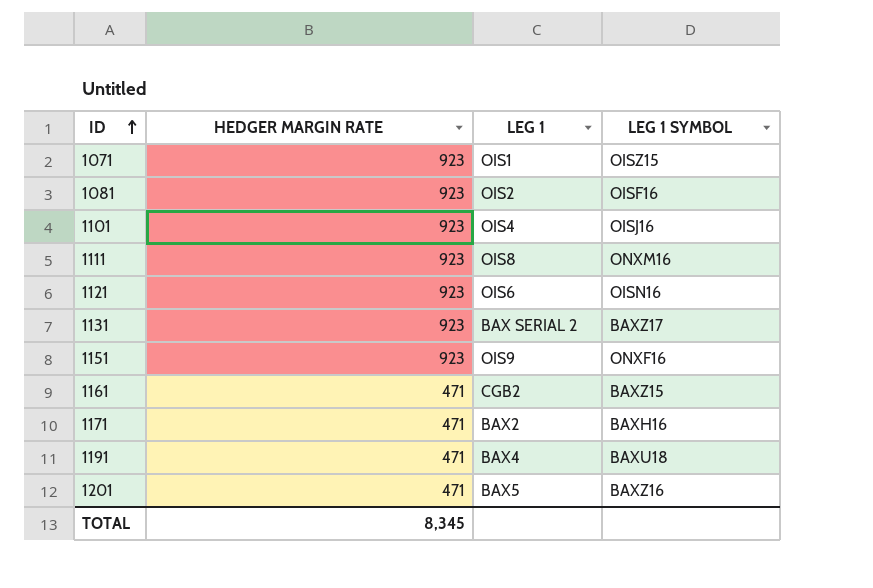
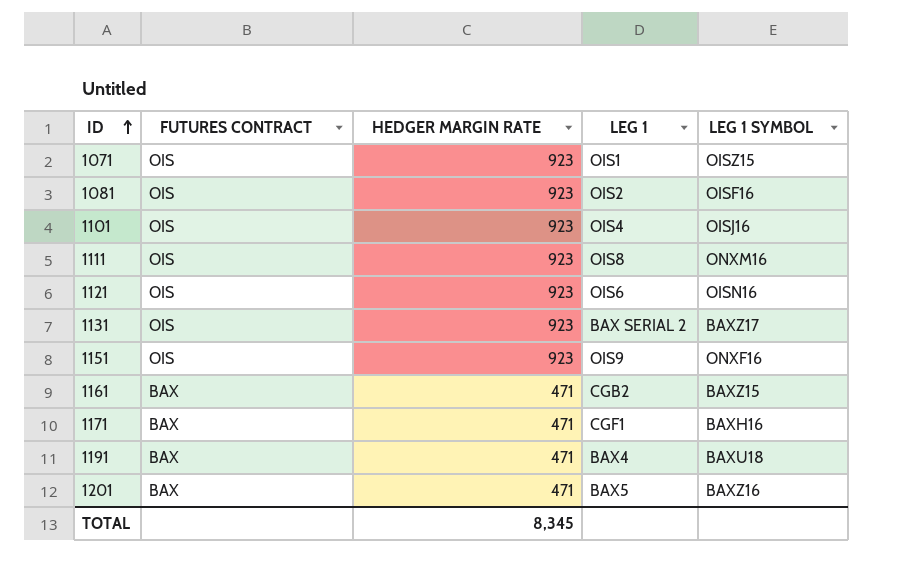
column FUTURES CONTRACT | position: none -> 2
1171 | LEG 1: BAX2 -> CGF1

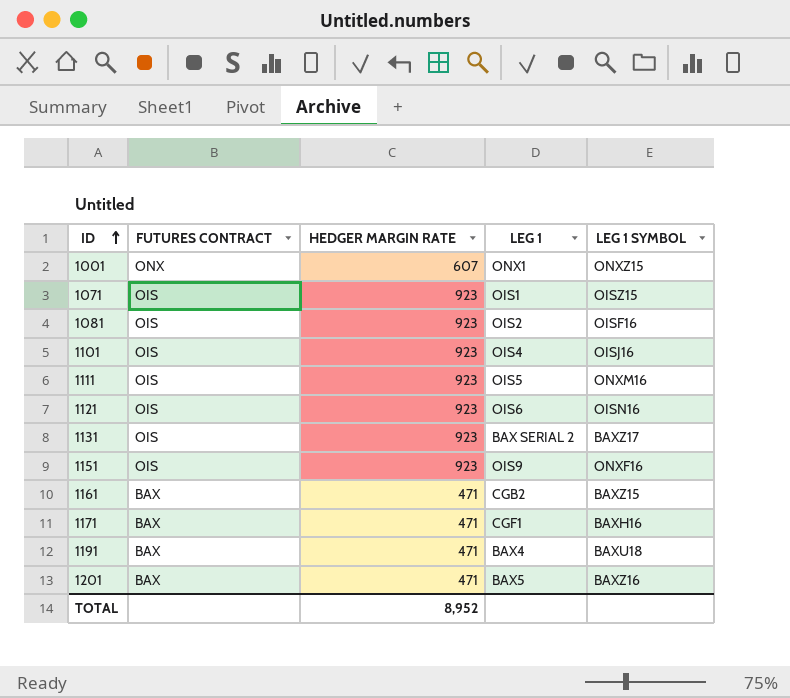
row 1001: none -> ONX | 607 | ONX1 | ONXZ15
1111 | LEG 1: OIS8 -> OIS5
TOTAL | HEDGER MARGIN RATE: 8,345 -> 8,952

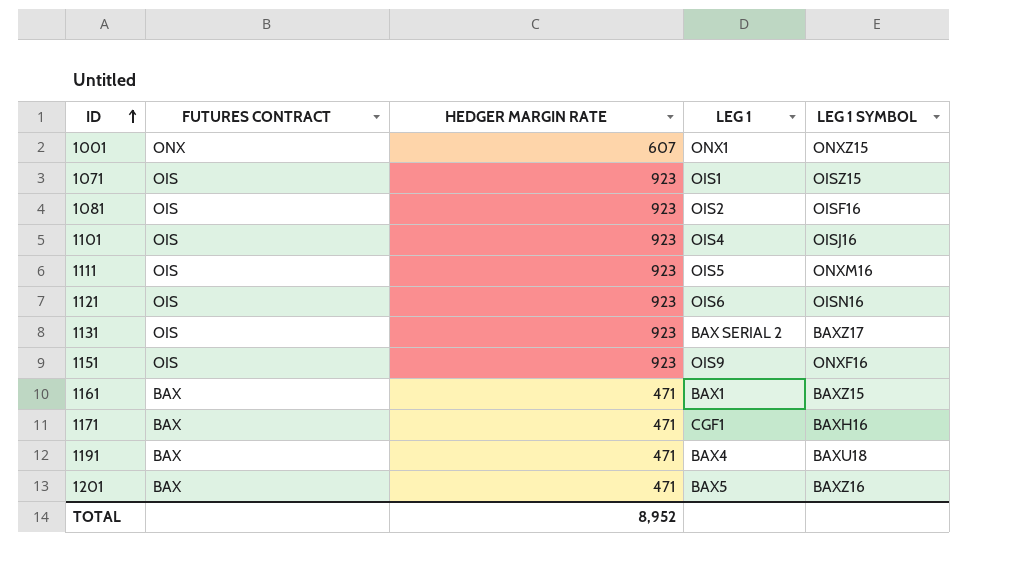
1161 | LEG 1: CGB2 -> BAX1

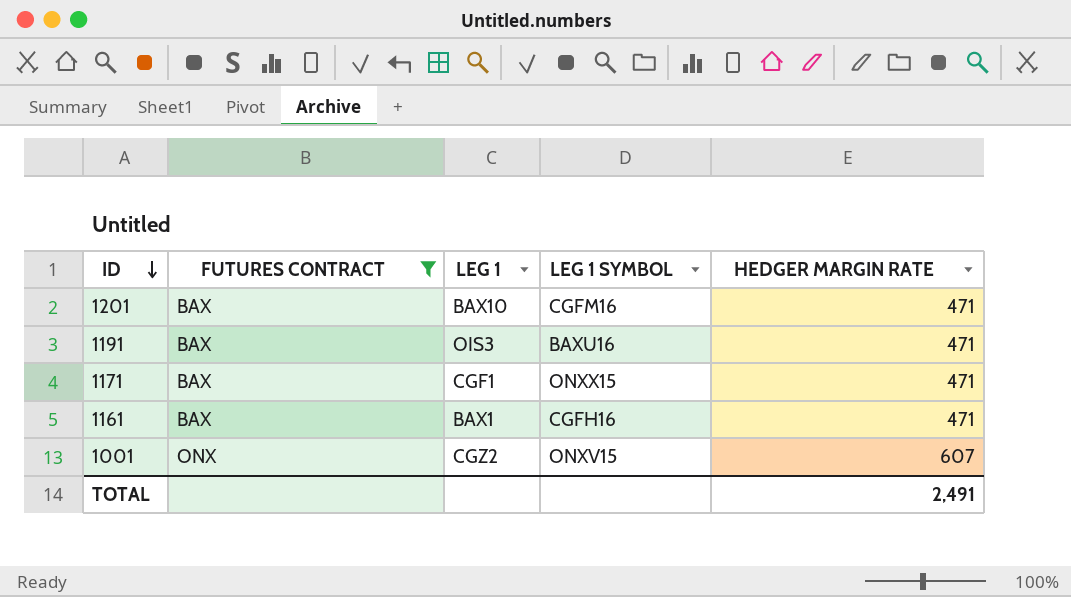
filter: none -> FUTURES CONTRACT != OIS
row order: ID ascending -> ID descending
column HEDGER MARGIN RATE | position: 3 -> 5
1201 | LEG 1: BAX5 -> BAX10
1201 | LEG 1 SYMBOL: BAXZ16 -> CGFM16
1191 | LEG 1: BAX4 -> OIS3
1191 | LEG 1 SYMBOL: BAXU18 -> BAXU16
1171 | LEG 1 SYMBOL: BAXH16 -> ONXX15
1161 | LEG 1 SYMBOL: BAXZ15 -> CGFH16
1001 | LEG 1: ONX1 -> CGZ2
1001 | LEG 1 SYMBOL: ONXZ15 -> ONXV15
TOTAL | HEDGER MARGIN RATE: 8,952 -> 2,491

